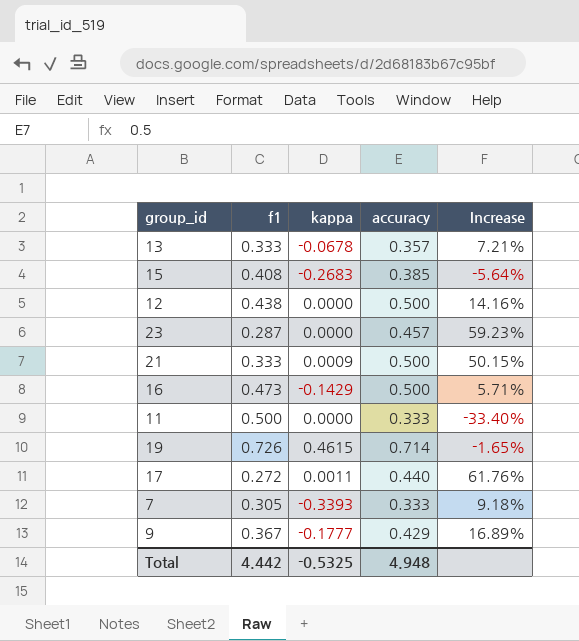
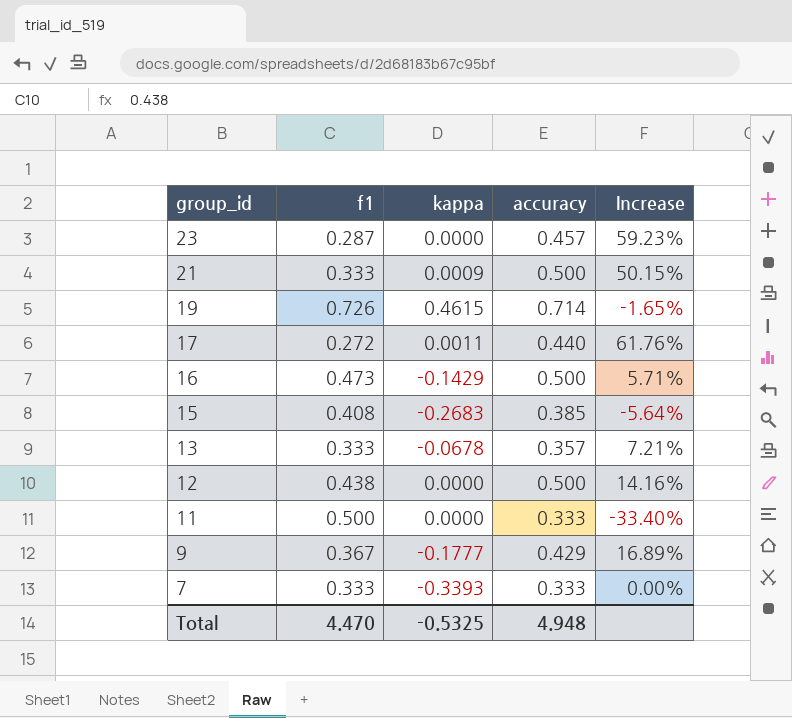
row order: none -> group_id descending
7 | f1: 0.305 -> 0.333
7 | Increase: 9.18% -> 0.00%
Total | f1: 4.442 -> 4.470

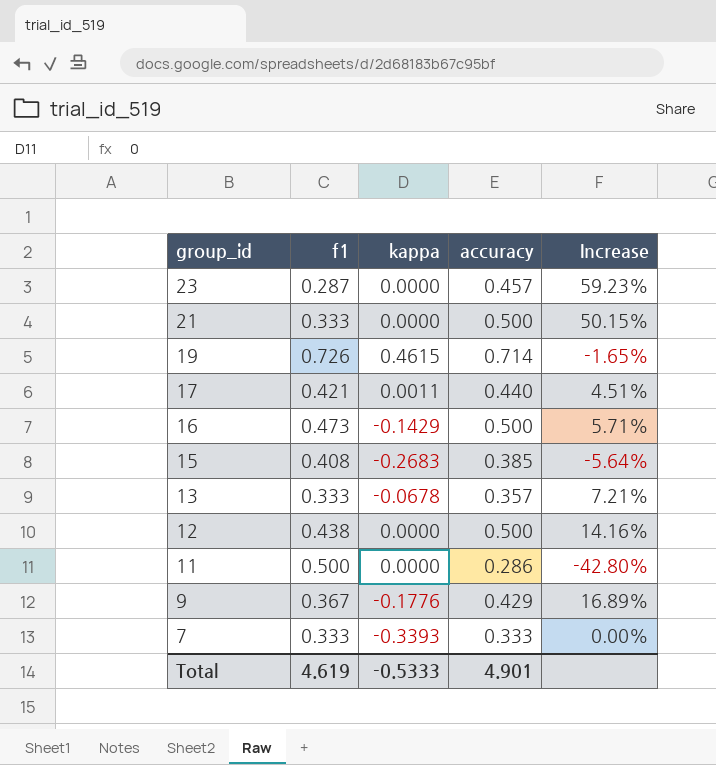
21 | kappa: 0.0009 -> 0.0000
17 | f1: 0.272 -> 0.421
17 | Increase: 61.76% -> 4.51%
11 | accuracy: 0.333 -> 0.286
11 | Increase: -33.40% -> -42.80%
9 | kappa: -0.1777 -> -0.1776
Total | f1: 4.470 -> 4.619
Total | kappa: -0.5325 -> -0.5333
Total | accuracy: 4.948 -> 4.901

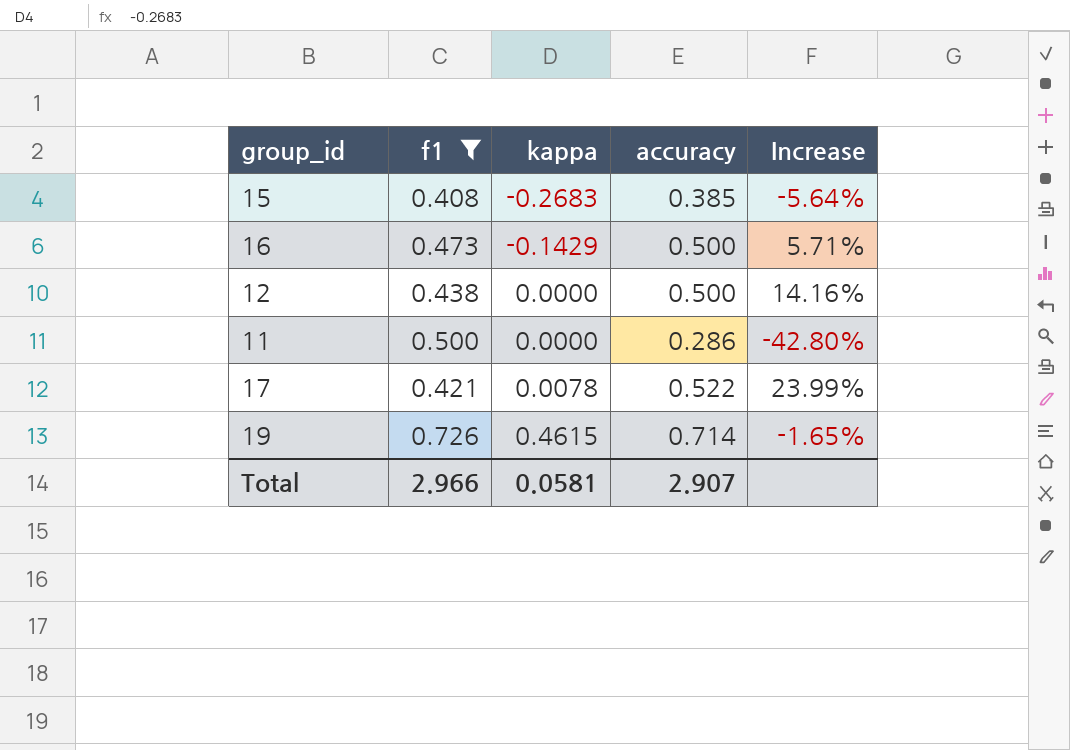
filter: none -> f1 >= 0.408
row order: group_id descending -> kappa ascending
17 | kappa: 0.0011 -> 0.0078
17 | accuracy: 0.440 -> 0.522
17 | Increase: 4.51% -> 23.99%
Total | f1: 4.619 -> 2.966
Total | kappa: -0.5333 -> 0.0581
Total | accuracy: 4.901 -> 2.907

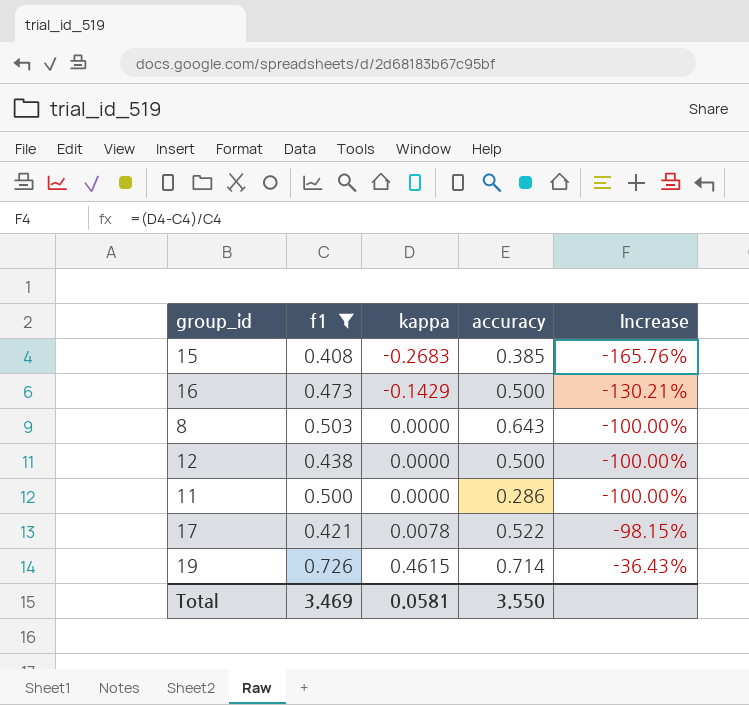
column Increase | formula: ([accuracy] - [f1]) / [f1] -> ([kappa] - [f1]) / [f1]
row 8: none -> 0.503 | 0.0000 | 0.643 | -100.00%
Total | f1: 2.966 -> 3.469
Total | accuracy: 2.907 -> 3.550

